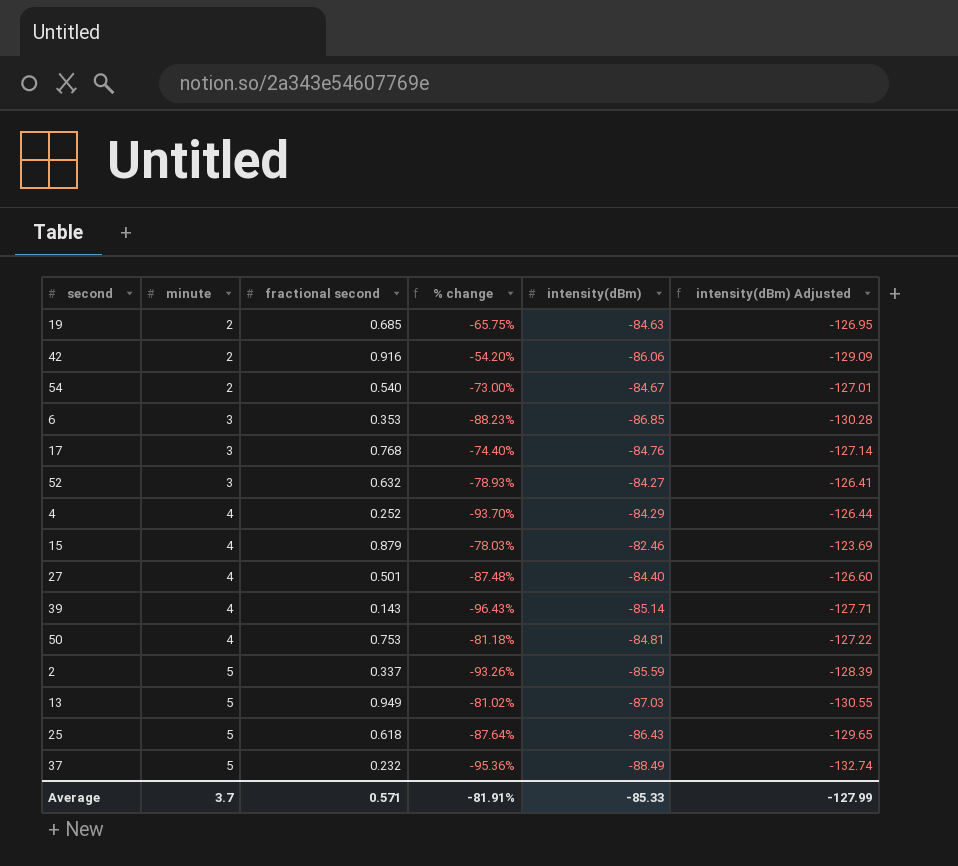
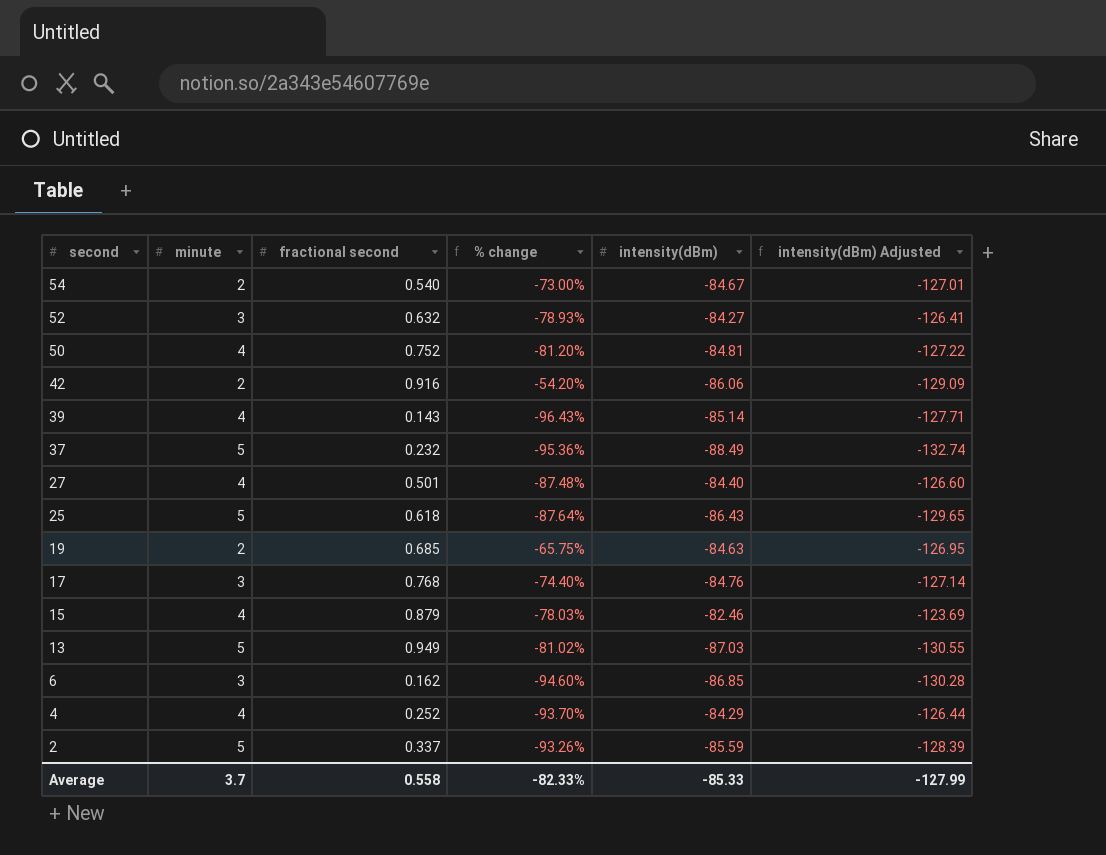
row order: minute ascending -> second descending
50 | fractional second: 0.753 -> 0.752
50 | % change: -81.18% -> -81.20%
6 | fractional second: 0.353 -> 0.162
6 | % change: -88.23% -> -94.60%
Average | fractional second: 0.571 -> 0.558
Average | % change: -81.91% -> -82.33%

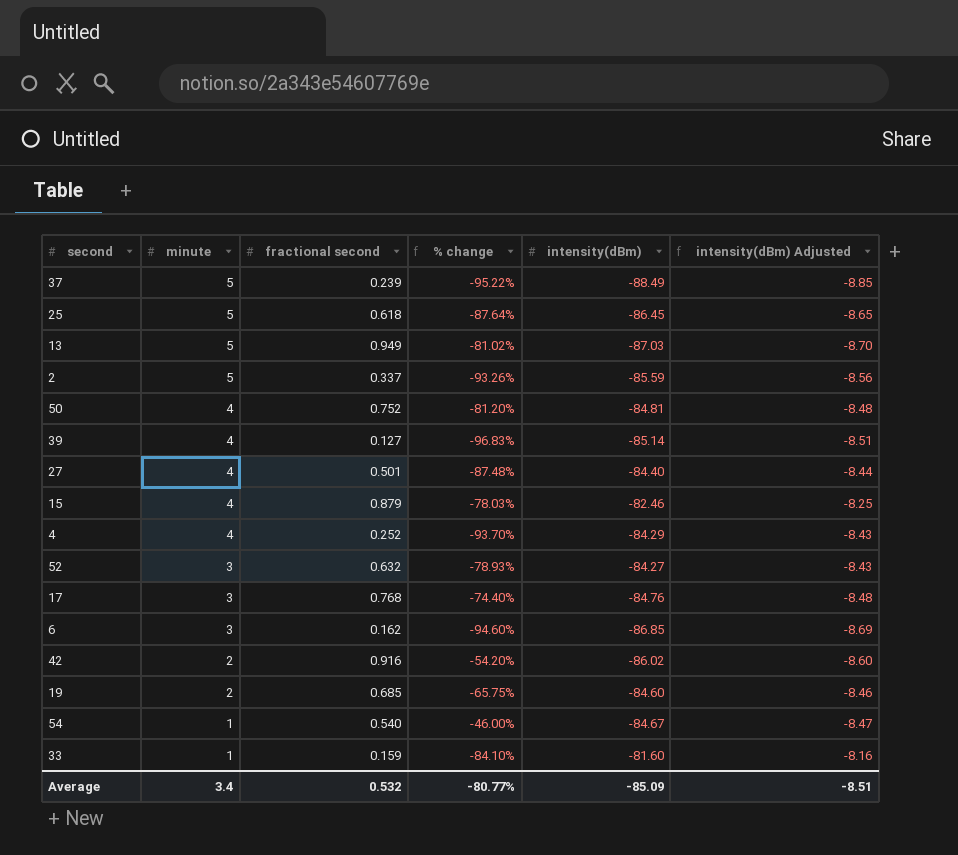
row order: second descending -> minute descending
column intensity(dBm) Adjusted | formula: [intensity(dBm)] * 1.5 -> [intensity(dBm)] * 0.1
37 | fractional second: 0.232 -> 0.239
37 | % change: -95.36% -> -95.22%
25 | intensity(dBm): -86.43 -> -86.45
39 | fractional second: 0.143 -> 0.127
39 | % change: -96.43% -> -96.83%
42 | intensity(dBm): -86.06 -> -86.02
19 | intensity(dBm): -84.63 -> -84.60
54 | minute: 2 -> 1
54 | % change: -73.00% -> -46.00%
row 33: none -> 1 | 0.159 | -84.10% | -81.60 | -8.16
Average | minute: 3.7 -> 3.4
Average | fractional second: 0.558 -> 0.532
Average | % change: -82.33% -> -80.77%
Average | intensity(dBm): -85.33 -> -85.09
Average | intensity(dBm) Adjusted: -127.99 -> -8.51

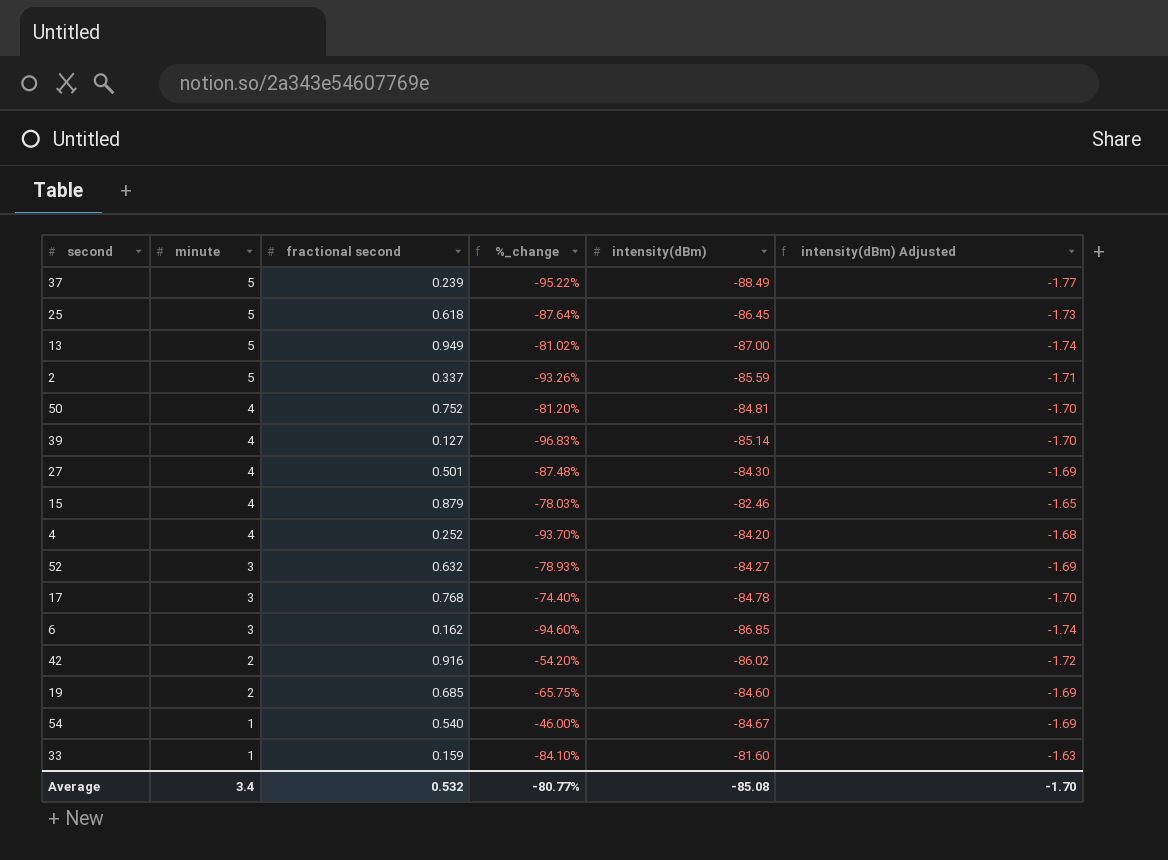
column name: % change -> %_change
column intensity(dBm) Adjusted | formula: [intensity(dBm)] * 0.1 -> [intensity(dBm)] * 0.02
13 | intensity(dBm): -87.03 -> -87.00
27 | intensity(dBm): -84.40 -> -84.30
4 | intensity(dBm): -84.29 -> -84.20
17 | intensity(dBm): -84.76 -> -84.78
Average | intensity(dBm): -85.09 -> -85.08
Average | intensity(dBm) Adjusted: -8.51 -> -1.70

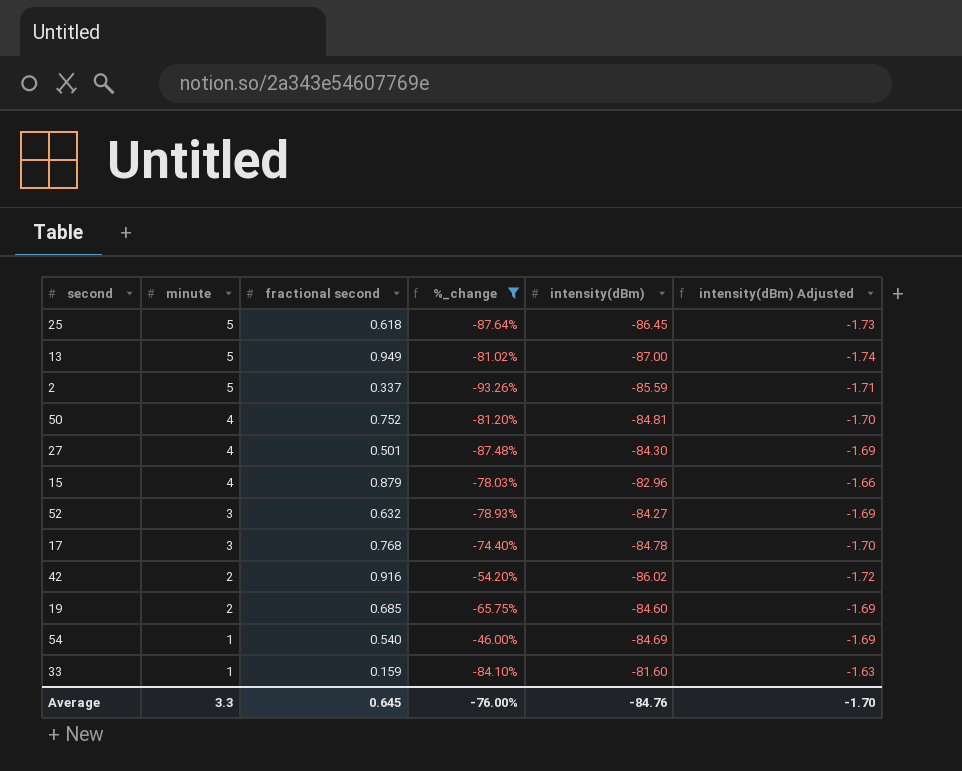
filter: none -> %_change >= -93.26%
15 | intensity(dBm): -82.46 -> -82.96
15 | intensity(dBm) Adjusted: -1.65 -> -1.66
54 | intensity(dBm): -84.67 -> -84.69
Average | minute: 3.4 -> 3.3
Average | fractional second: 0.532 -> 0.645
Average | %_change: -80.77% -> -76.00%
Average | intensity(dBm): -85.08 -> -84.76

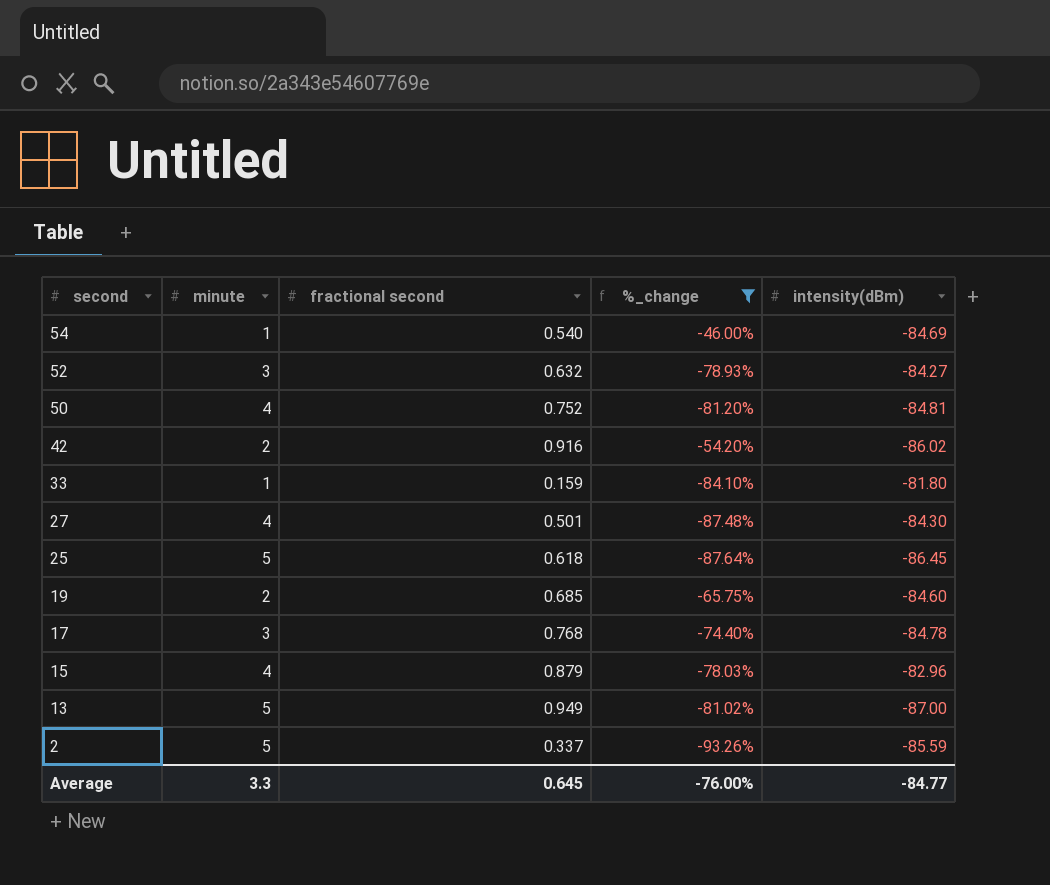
row order: minute descending -> second descending
column intensity(dBm) Adjusted | formula: [intensity(dBm)] * 0.02 -> none
33 | intensity(dBm): -81.60 -> -81.80
Average | intensity(dBm): -84.76 -> -84.77

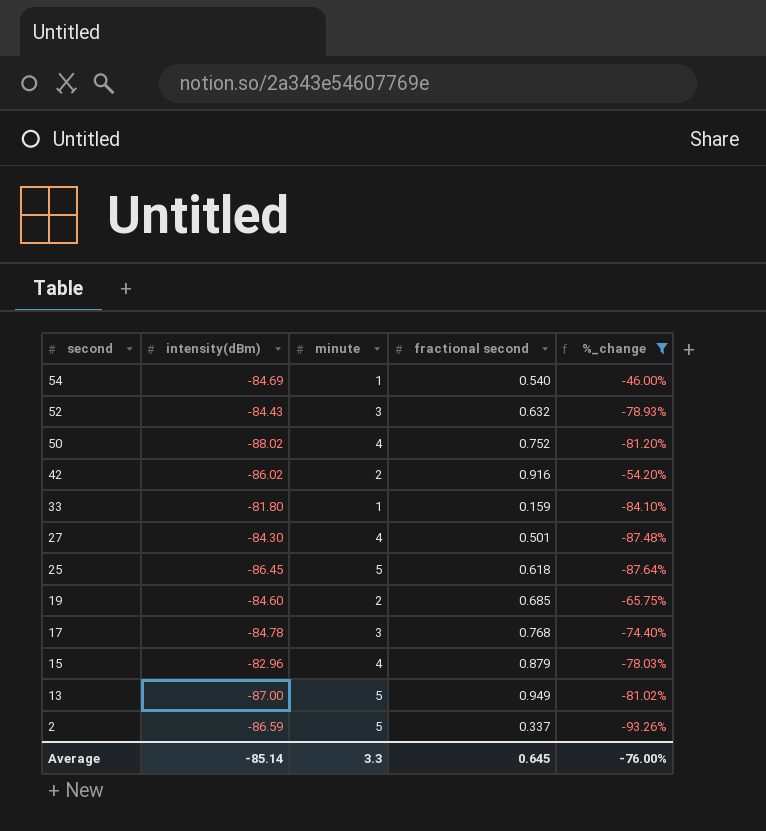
column intensity(dBm) | position: 5 -> 2
52 | intensity(dBm): -84.27 -> -84.43
50 | intensity(dBm): -84.81 -> -88.02
2 | intensity(dBm): -85.59 -> -86.59
Average | intensity(dBm): -84.77 -> -85.14

